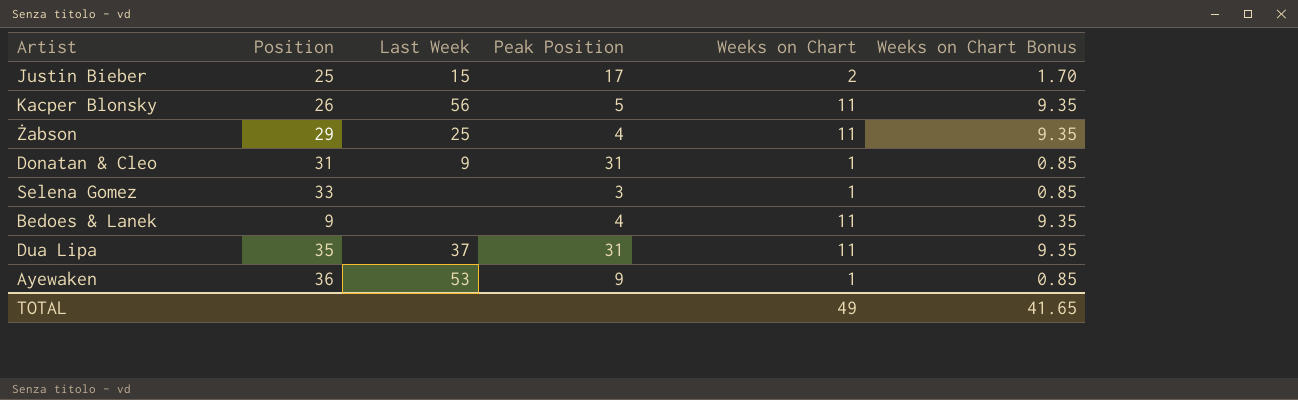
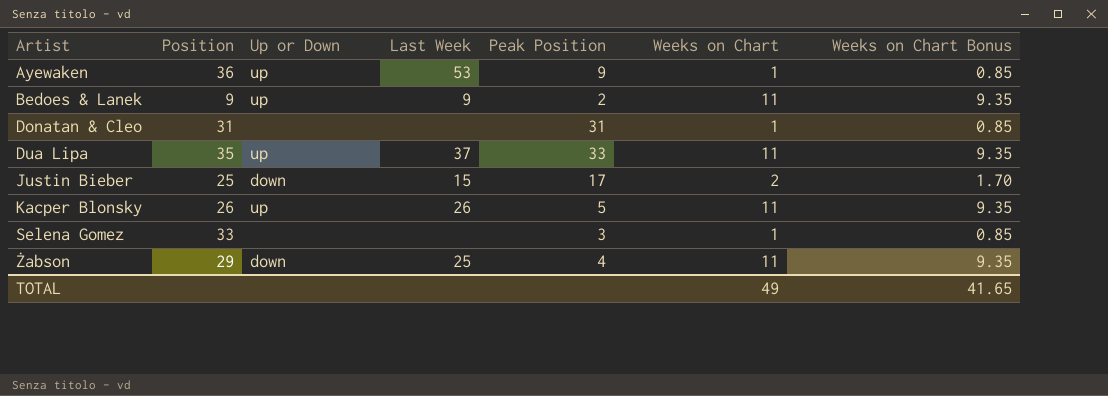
row order: none -> Artist ascending
column Up or Down | position: none -> 3
Bedoes & Lanek | Last Week: none -> 9
Bedoes & Lanek | Peak Position: 4 -> 2
Donatan & Cleo | Last Week: 9 -> none
Dua Lipa | Peak Position: 31 -> 33
Kacper Blonsky | Last Week: 56 -> 26

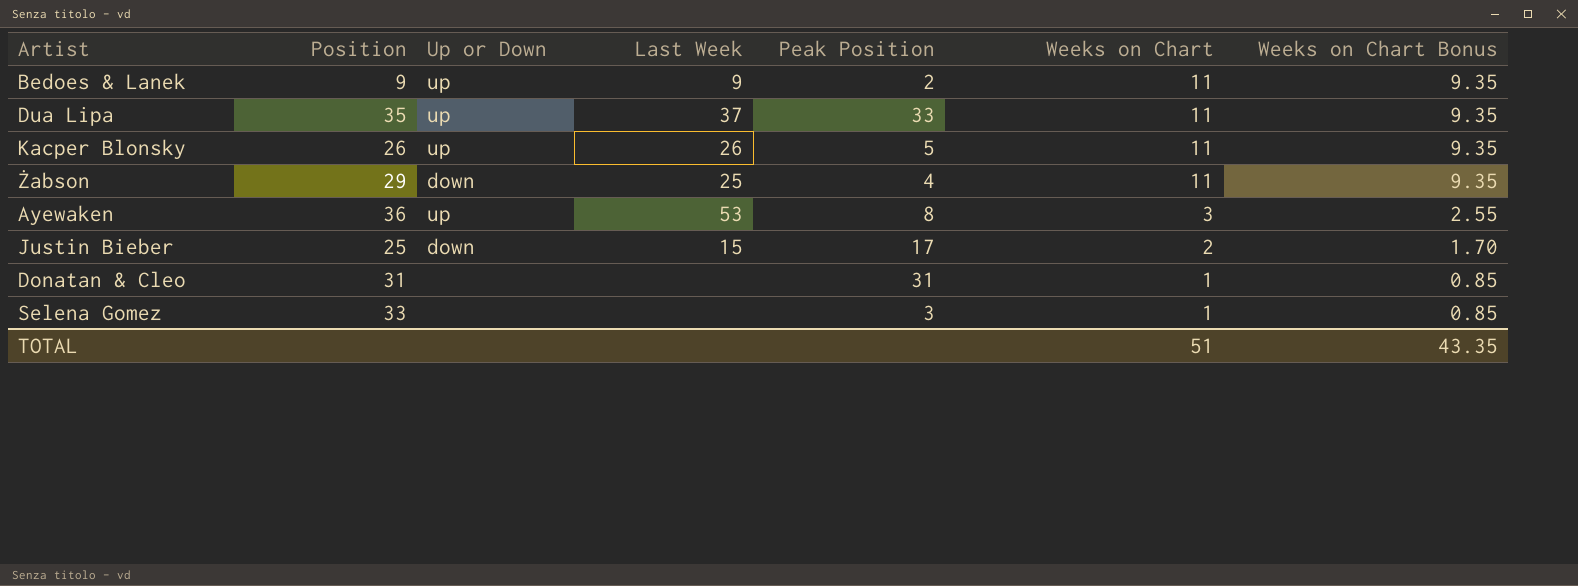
row order: Artist ascending -> Weeks on Chart descending
Ayewaken | Peak Position: 9 -> 8
Ayewaken | Weeks on Chart: 1 -> 3
Ayewaken | Weeks on Chart Bonus: 0.85 -> 2.55
TOTAL | Weeks on Chart: 49 -> 51
TOTAL | Weeks on Chart Bonus: 41.65 -> 43.35

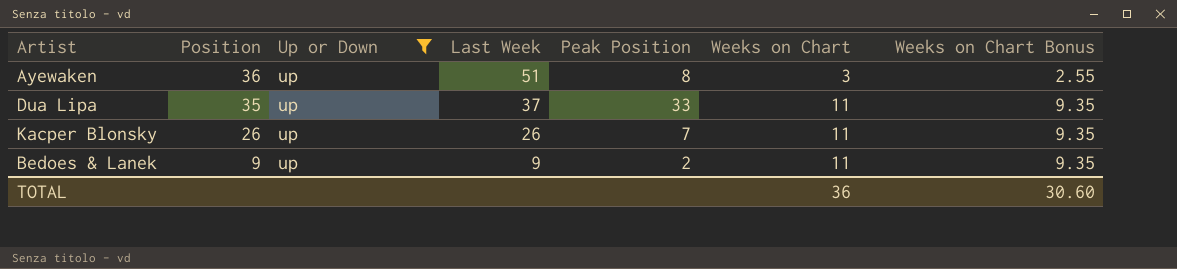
filter: none -> Up or Down = up
row order: Weeks on Chart descending -> Position descending
Ayewaken | Last Week: 53 -> 51
Kacper Blonsky | Peak Position: 5 -> 7
TOTAL | Weeks on Chart: 51 -> 36
TOTAL | Weeks on Chart Bonus: 43.35 -> 30.60

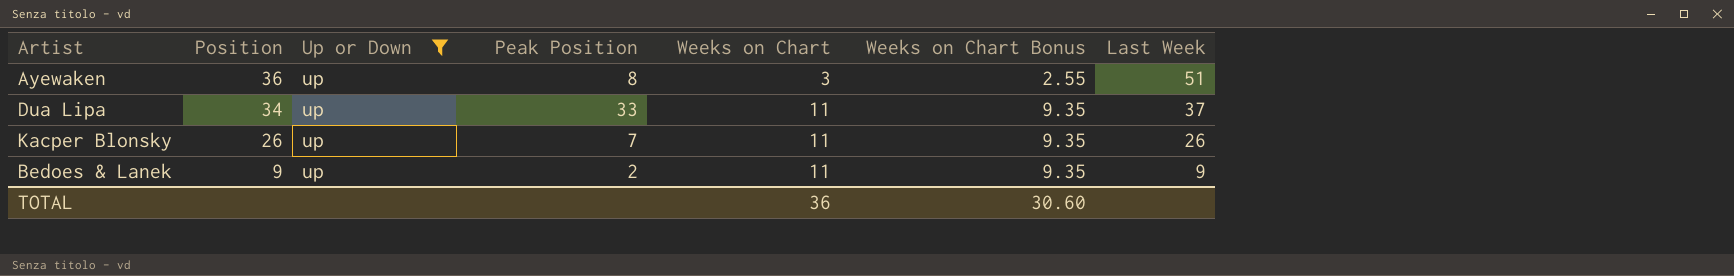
column Last Week | position: 4 -> 7
Dua Lipa | Position: 35 -> 34

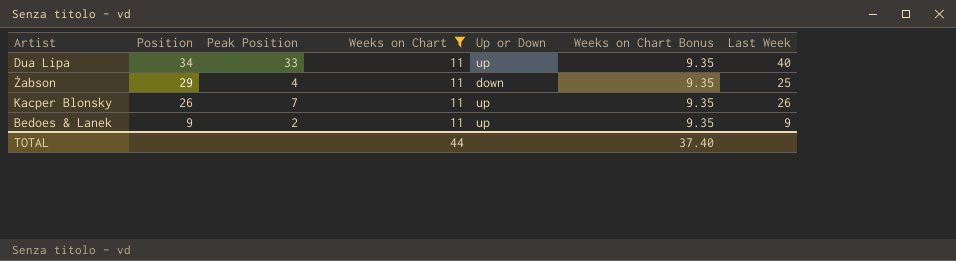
filter: Up or Down = up -> Weeks on Chart = 11
column Up or Down | position: 3 -> 5
Dua Lipa | Last Week: 37 -> 40
TOTAL | Weeks on Chart: 36 -> 44
TOTAL | Weeks on Chart Bonus: 30.60 -> 37.40

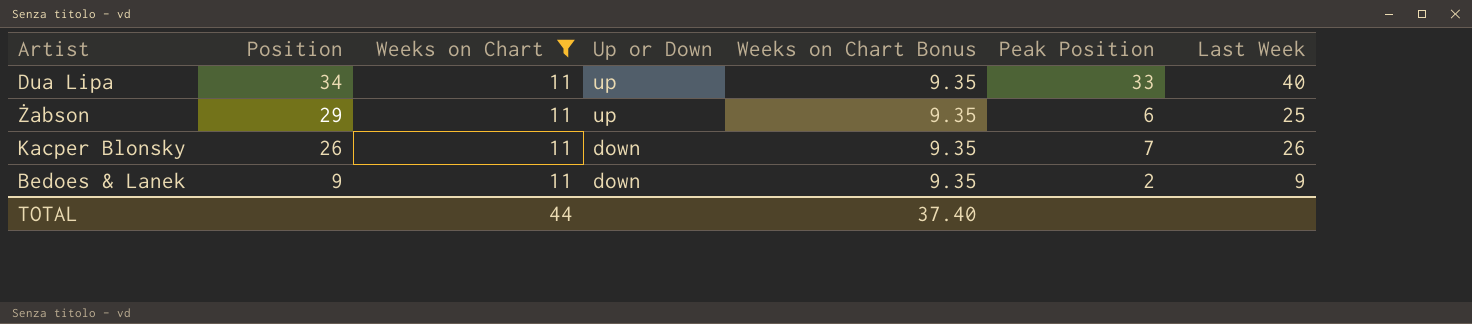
column Peak Position | position: 3 -> 6
Żabson | Up or Down: down -> up
Żabson | Peak Position: 4 -> 6
Kacper Blonsky | Up or Down: up -> down
Bedoes & Lanek | Up or Down: up -> down

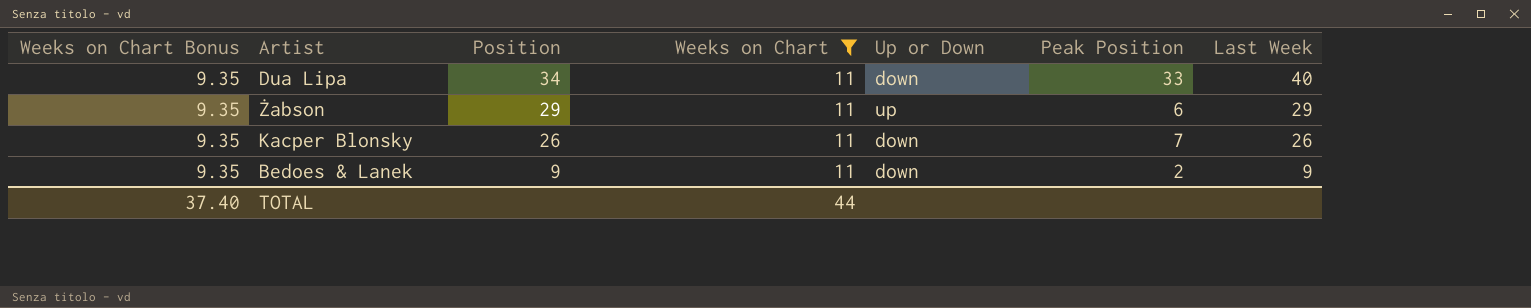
column Weeks on Chart Bonus | position: 5 -> 1
Dua Lipa | Up or Down: up -> down
Żabson | Last Week: 25 -> 29

